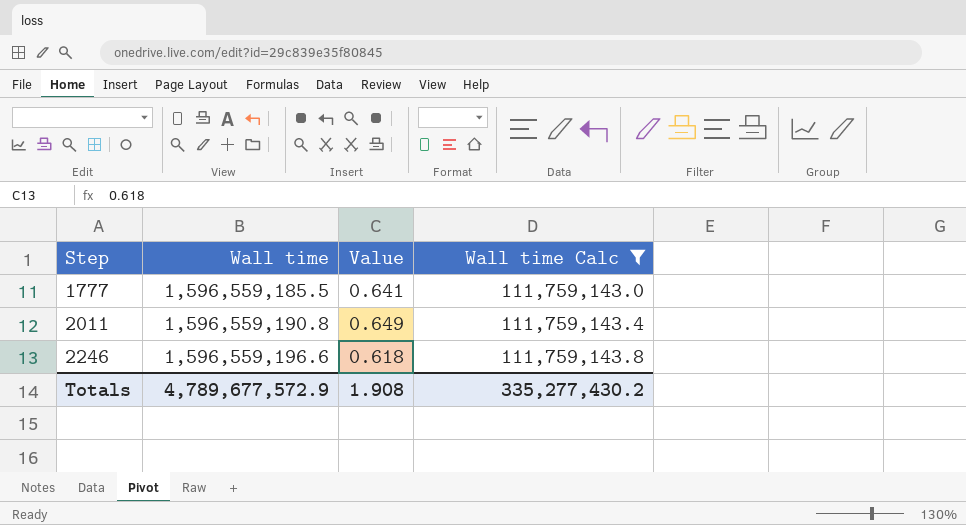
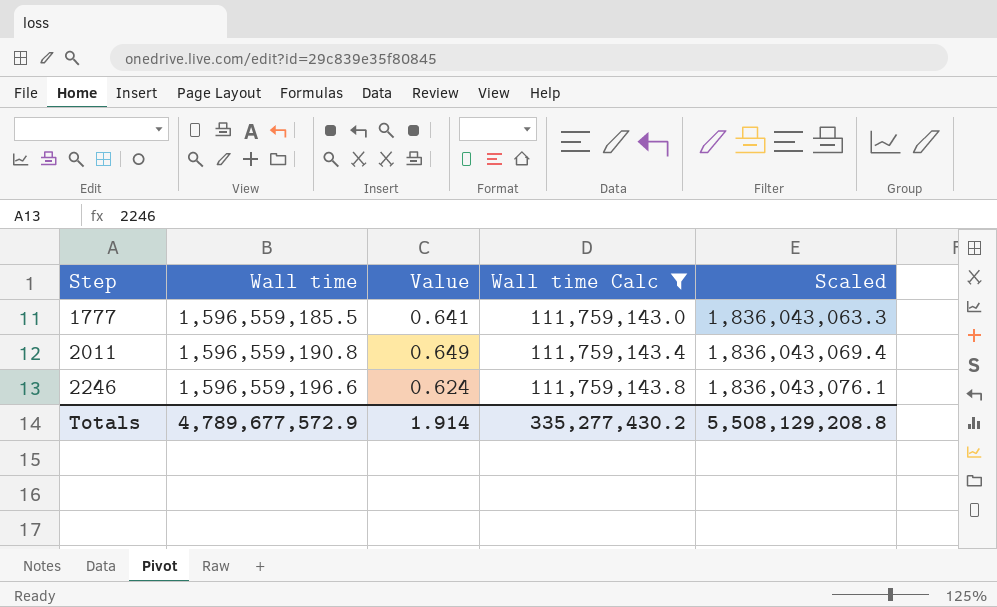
column Scaled | formula: none -> [Wall time] * 1.15
2246 | Value: 0.618 -> 0.624
Totals | Value: 1.908 -> 1.914

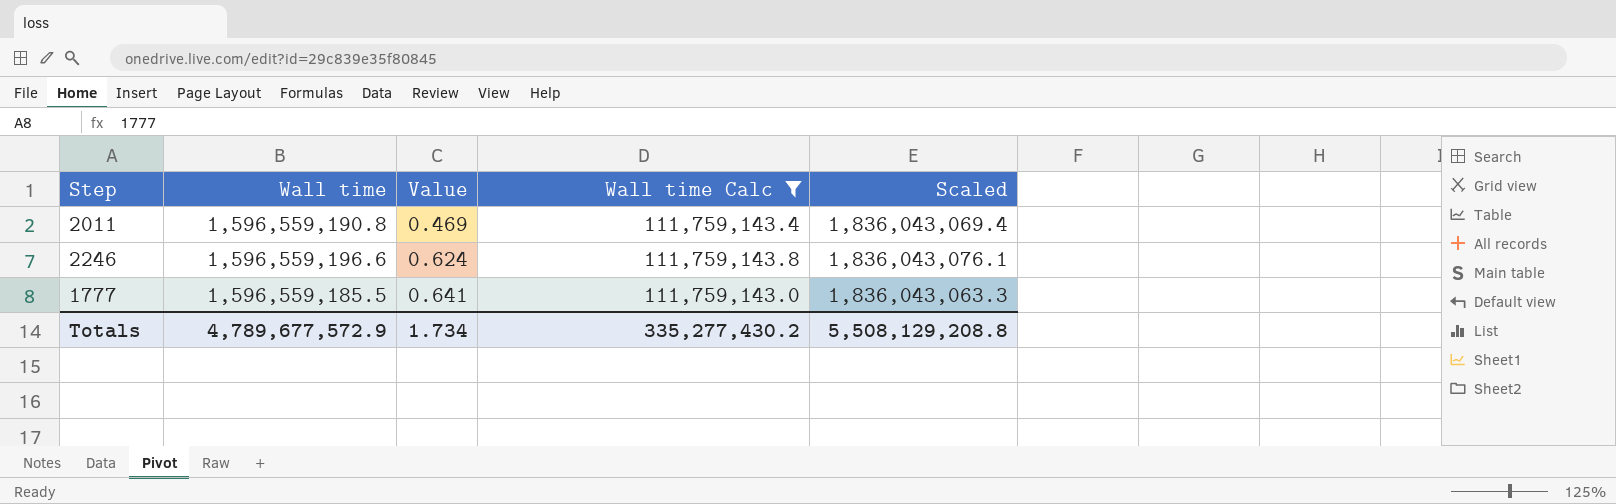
row order: Step ascending -> Value ascending
2011 | Value: 0.649 -> 0.469
Totals | Value: 1.914 -> 1.734

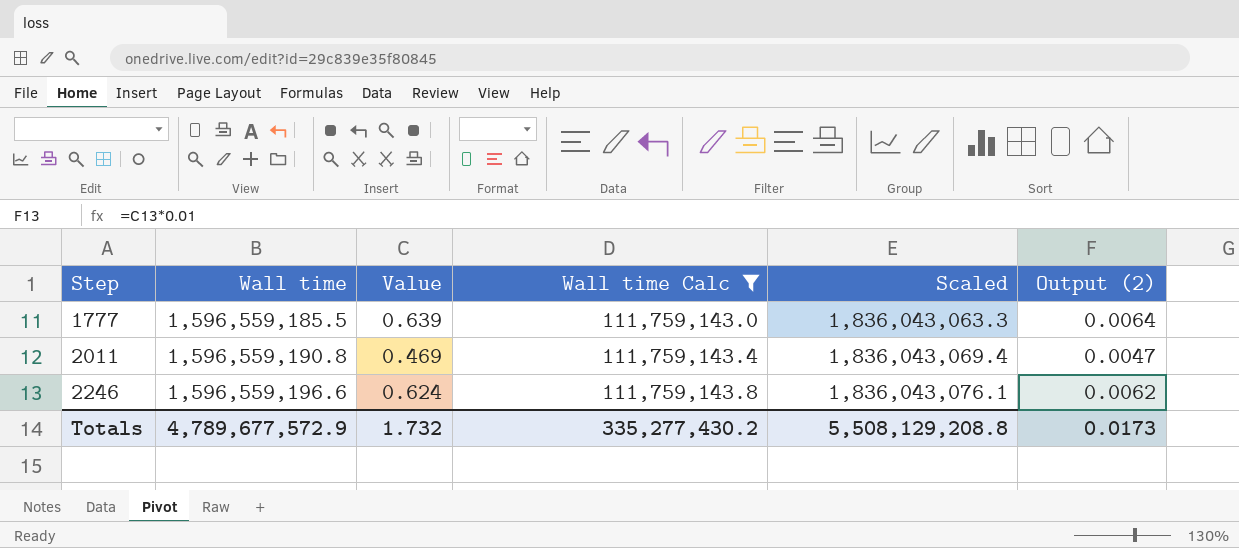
row order: Value ascending -> Step ascending
column Output (2) | formula: none -> [Value] * 0.01
1777 | Value: 0.641 -> 0.639
Totals | Value: 1.734 -> 1.732

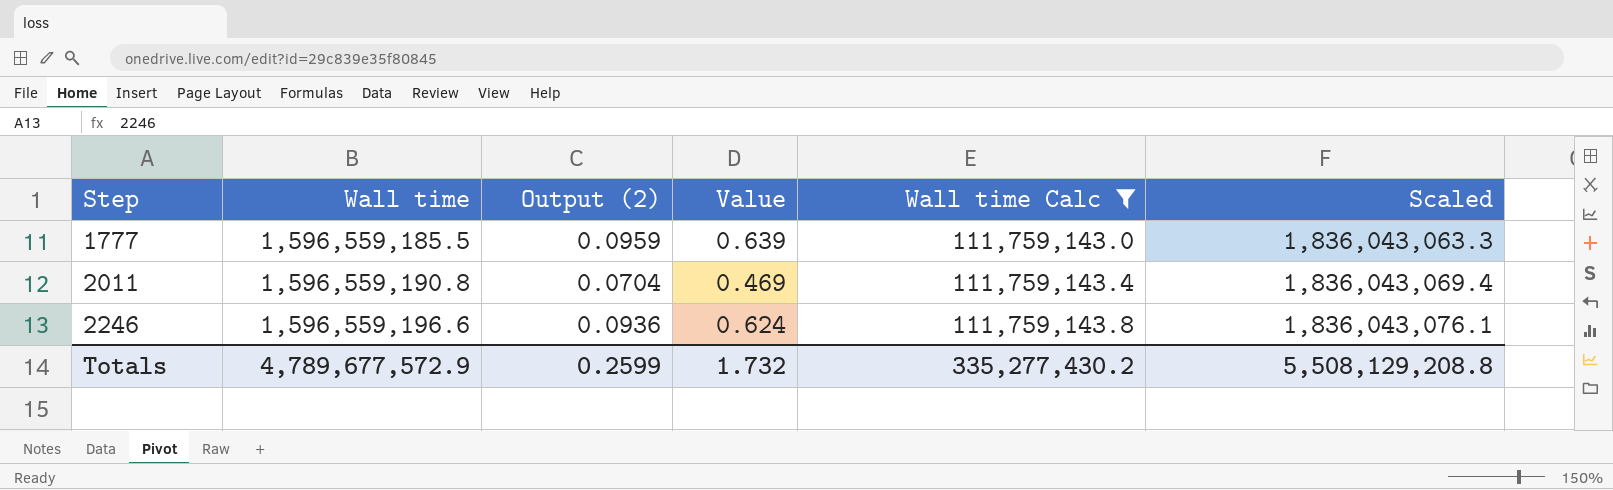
column Output (2) | formula: [Value] * 0.01 -> [Value] * 0.15
column Output (2) | position: 6 -> 3
Totals | Output (2): 0.0173 -> 0.2599

